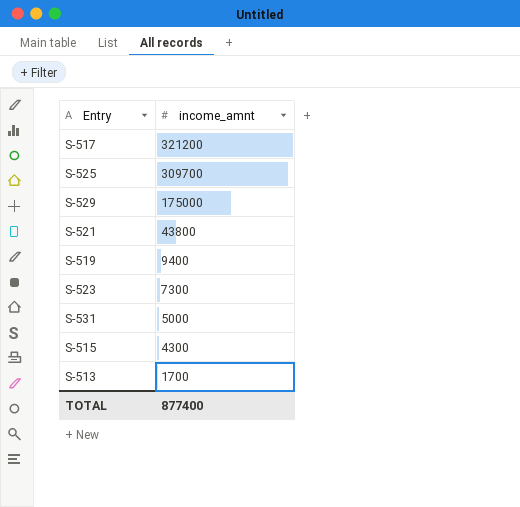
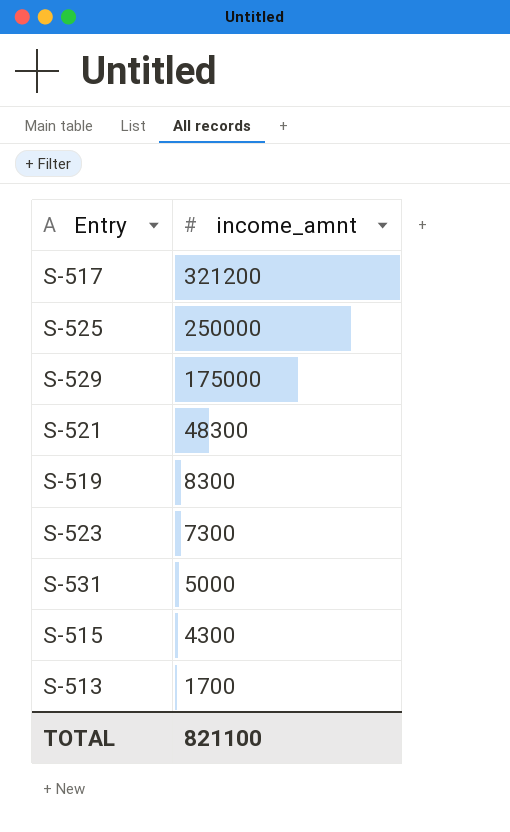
S-525 | income_amnt: 309700 -> 250000
S-521 | income_amnt: 43800 -> 48300
S-519 | income_amnt: 9400 -> 8300
TOTAL | income_amnt: 877400 -> 821100

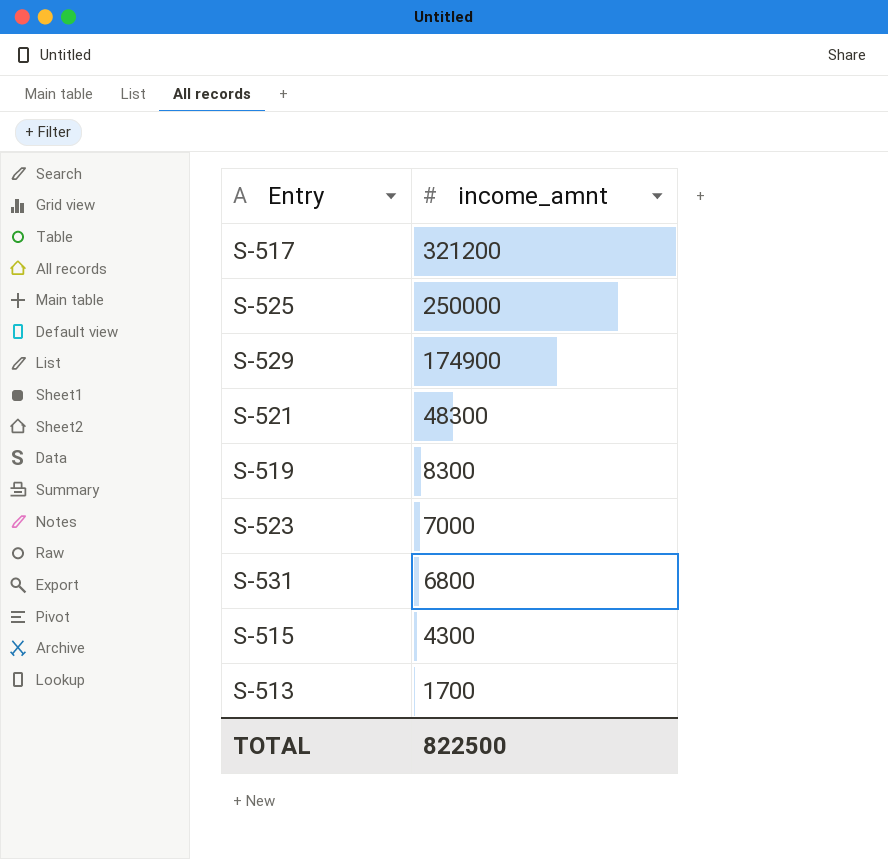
S-529 | income_amnt: 175000 -> 174900
S-523 | income_amnt: 7300 -> 7000
S-531 | income_amnt: 5000 -> 6800
TOTAL | income_amnt: 821100 -> 822500

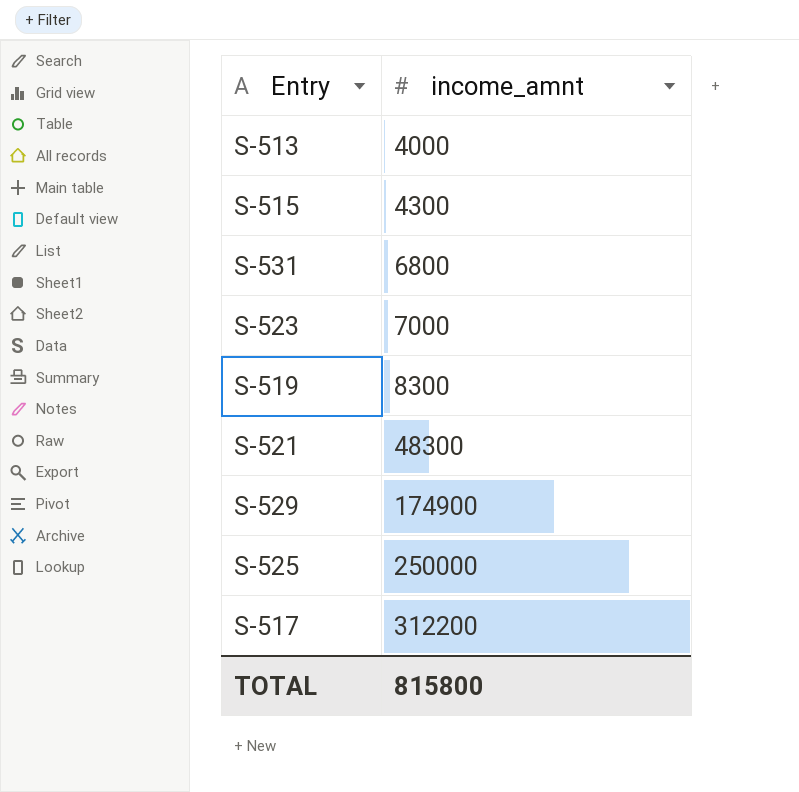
row order: income_amnt descending -> income_amnt ascending
S-513 | income_amnt: 1700 -> 4000
S-517 | income_amnt: 321200 -> 312200
TOTAL | income_amnt: 822500 -> 815800

